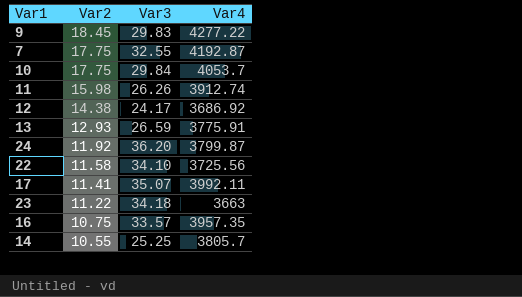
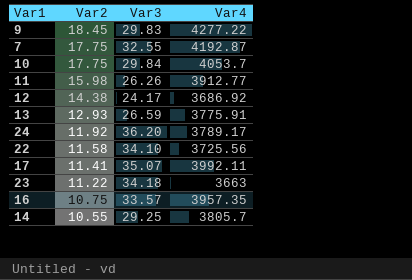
11 | Var4: 3912.74 -> 3912.77
24 | Var4: 3799.87 -> 3789.17
14 | Var3: 25.25 -> 29.25

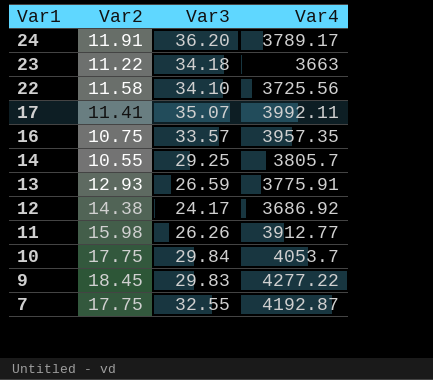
row order: Var2 descending -> Var1 descending
24 | Var2: 11.92 -> 11.91

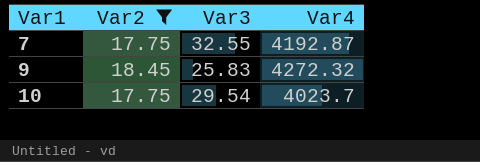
filter: none -> Var2 >= 17.75
row order: Var1 descending -> Var1 ascending
9 | Var3: 29.83 -> 25.83
9 | Var4: 4277.22 -> 4272.32
10 | Var3: 29.84 -> 29.54
10 | Var4: 4053.7 -> 4023.7

